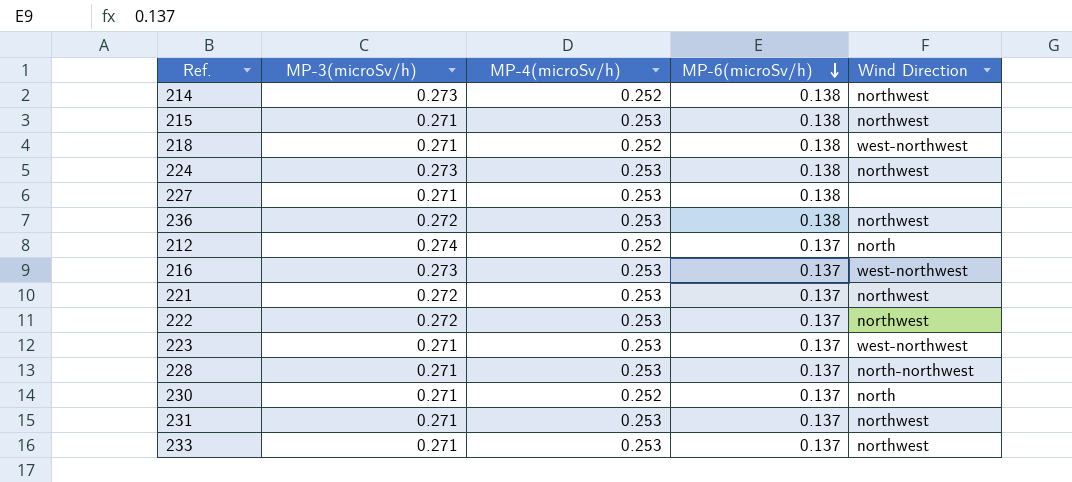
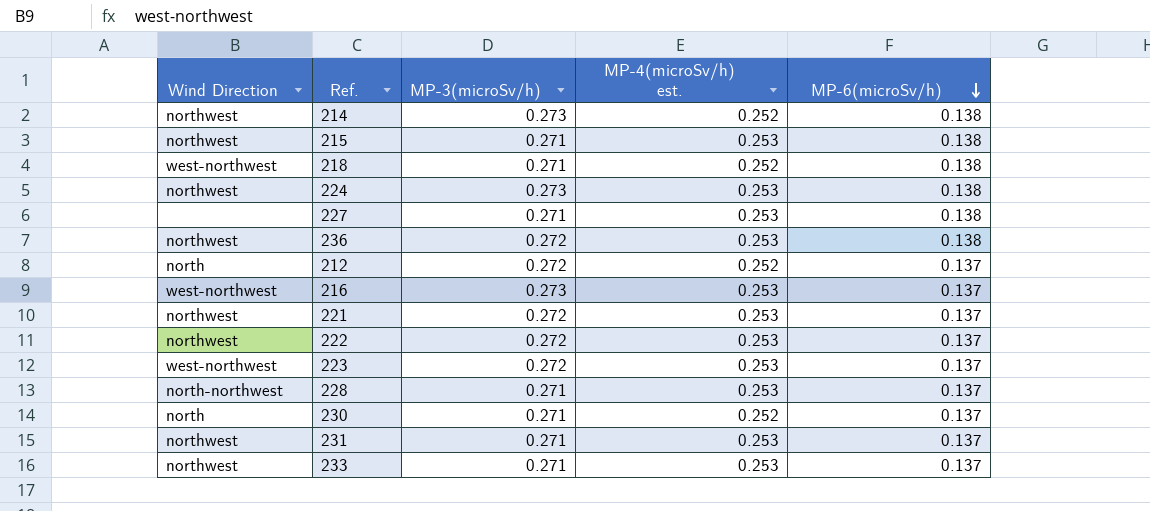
column Wind Direction | position: 5 -> 1
column name: MP-4(microSv/h) -> MP-4(microSv/h) est.
212 | MP-3(microSv/h): 0.274 -> 0.272
223 | MP-3(microSv/h): 0.271 -> 0.272

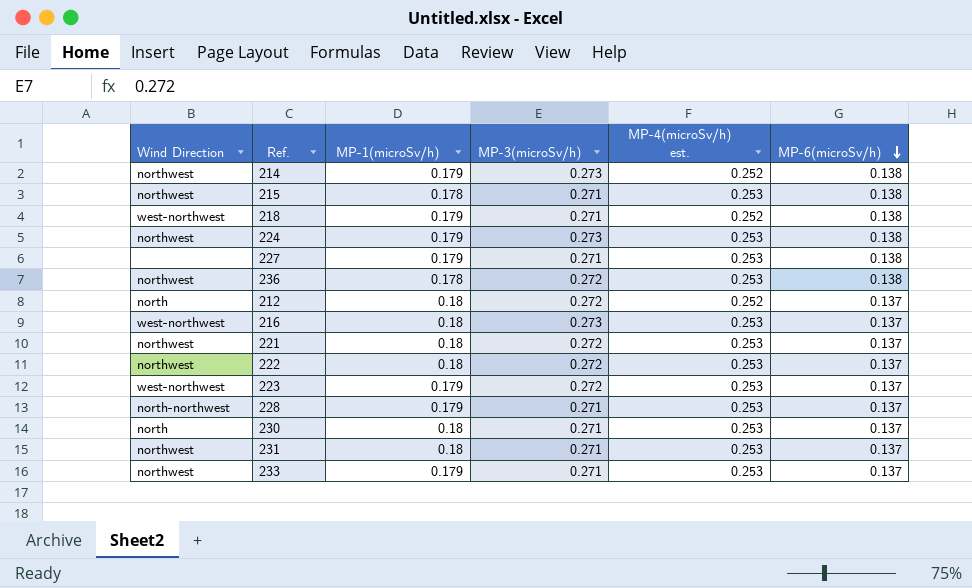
column MP-1(microSv/h) | position: none -> 3
230 | MP-4(microSv/h) est.: 0.252 -> 0.253

